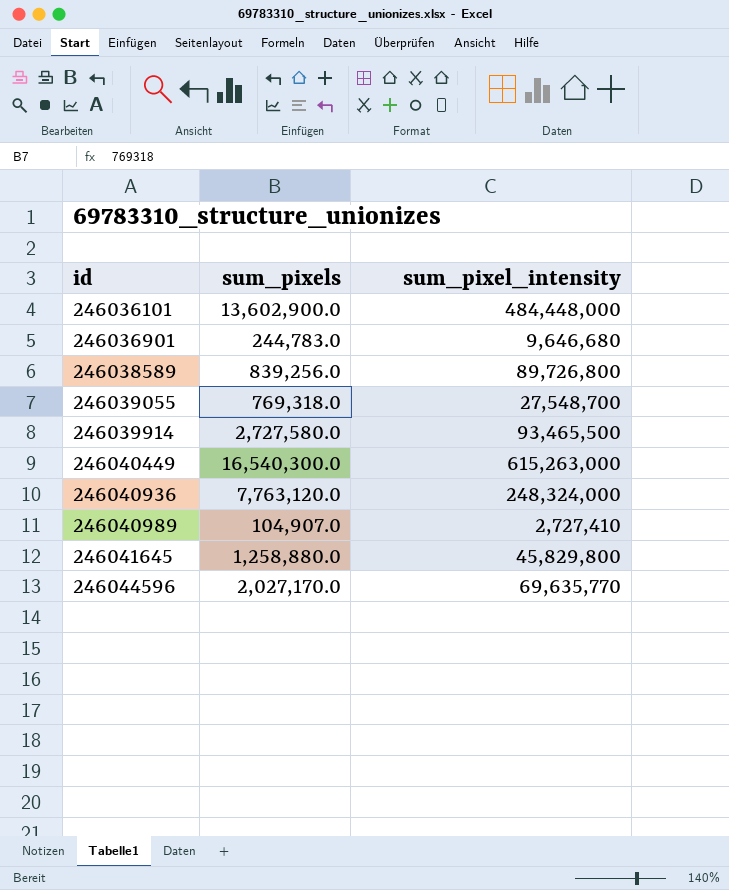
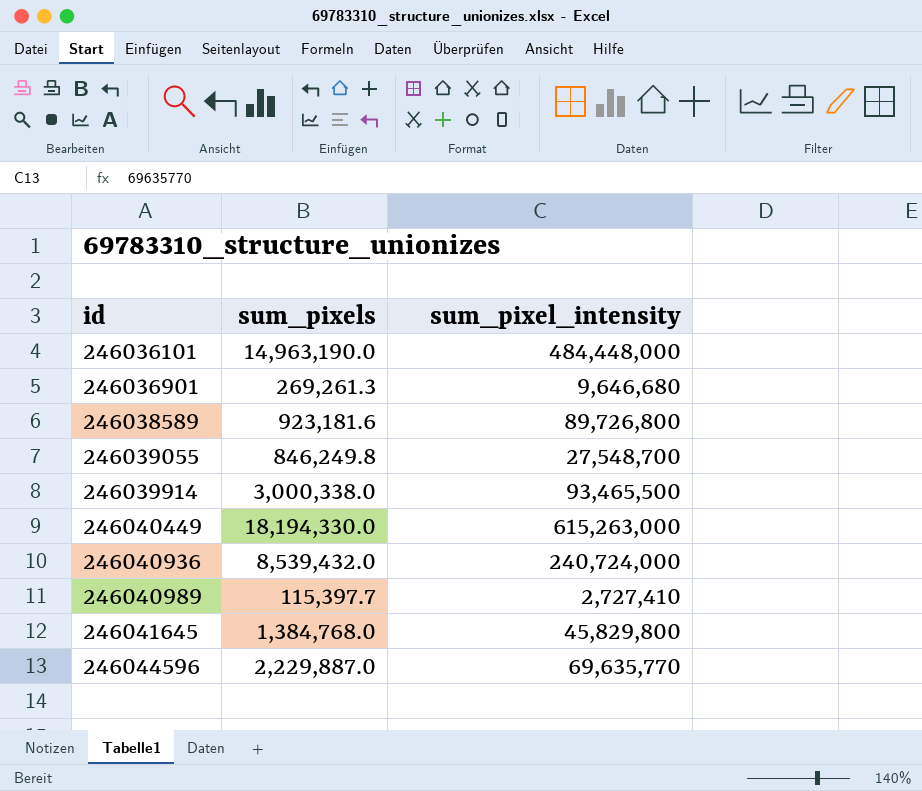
246036101 | sum_pixels: 13,602,900.0 -> 14,963,190.0
246036901 | sum_pixels: 244,783.0 -> 269,261.3
246038589 | sum_pixels: 839,256.0 -> 923,181.6
246039055 | sum_pixels: 769,318.0 -> 846,249.8
246039914 | sum_pixels: 2,727,580.0 -> 3,000,338.0
246040449 | sum_pixels: 16,540,300.0 -> 18,194,330.0
246040936 | sum_pixels: 7,763,120.0 -> 8,539,432.0
246040936 | sum_pixel_intensity: 248,324,000 -> 240,724,000
246040989 | sum_pixels: 104,907.0 -> 115,397.7
246041645 | sum_pixels: 1,258,880.0 -> 1,384,768.0
246044596 | sum_pixels: 2,027,170.0 -> 2,229,887.0

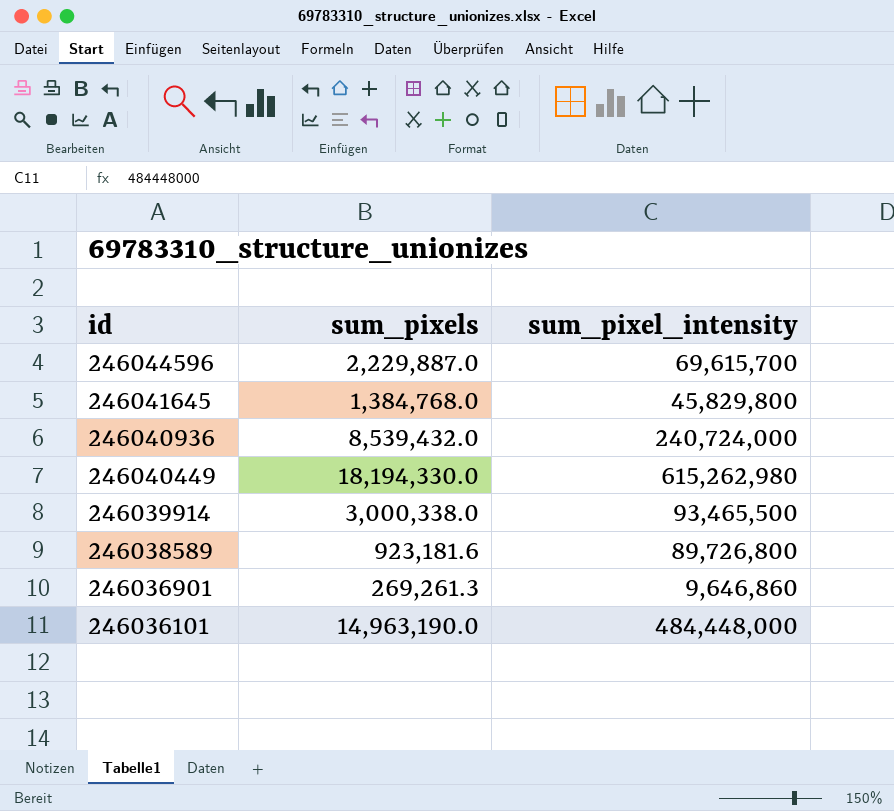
row order: id ascending -> id descending
row 246039055: 846,249.8 | 27,548,700 -> none
row 246040989: 115,397.7 | 2,727,410 -> none
246044596 | sum_pixel_intensity: 69,635,770 -> 69,615,700
246040449 | sum_pixel_intensity: 615,263,000 -> 615,262,980
246036901 | sum_pixel_intensity: 9,646,680 -> 9,646,860

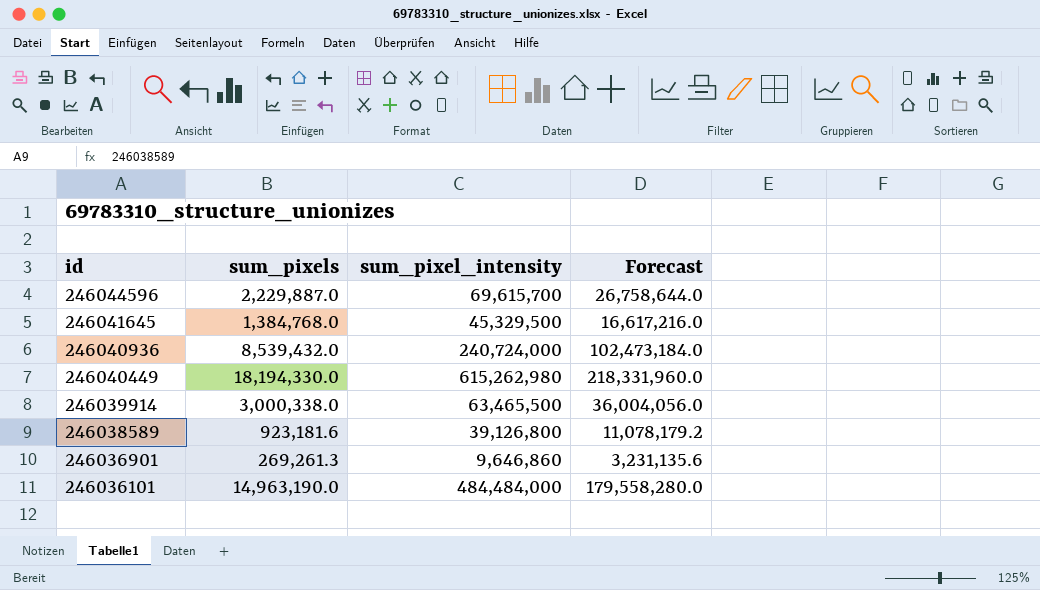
column Forecast | formula: none -> [sum_pixels] * 12
246041645 | sum_pixel_intensity: 45,829,800 -> 45,329,500
246039914 | sum_pixel_intensity: 93,465,500 -> 63,465,500
246038589 | sum_pixel_intensity: 89,726,800 -> 39,126,800
246036101 | sum_pixel_intensity: 484,448,000 -> 484,484,000

